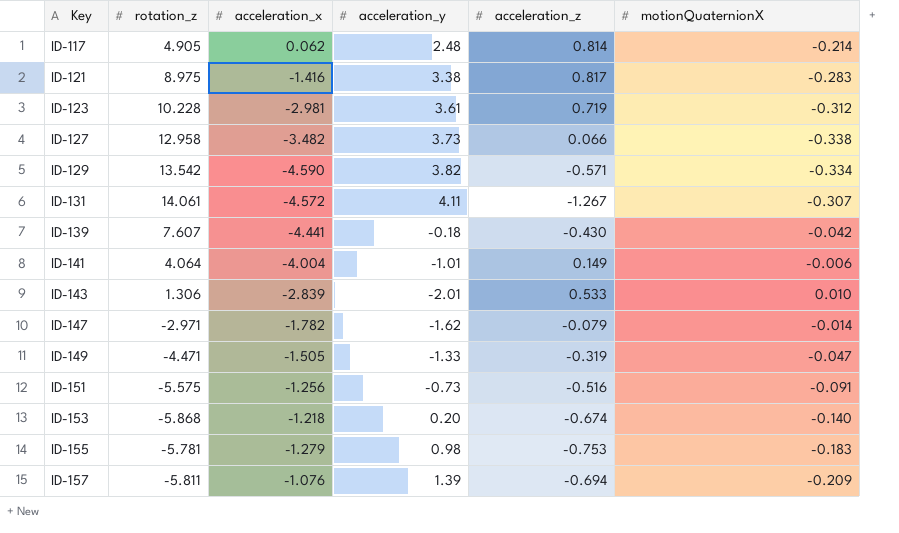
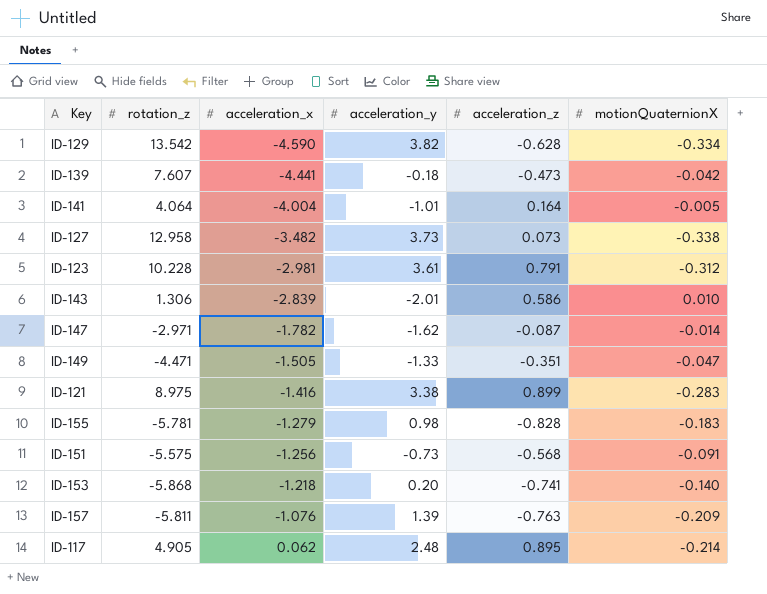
row order: Key ascending -> acceleration_x ascending
row ID-131: 14.061 | -4.572 | 4.11 | -1.267 | -0.307 -> none
ID-129 | acceleration_z: -0.571 -> -0.628
ID-139 | acceleration_z: -0.430 -> -0.473
ID-141 | acceleration_z: 0.149 -> 0.164
ID-141 | motionQuaternionX: -0.006 -> -0.005
ID-127 | acceleration_z: 0.066 -> 0.073
ID-123 | acceleration_z: 0.719 -> 0.791
ID-143 | acceleration_z: 0.533 -> 0.586
ID-147 | acceleration_z: -0.079 -> -0.087
ID-149 | acceleration_z: -0.319 -> -0.351
ID-121 | acceleration_z: 0.817 -> 0.899
ID-155 | acceleration_z: -0.753 -> -0.828
ID-151 | acceleration_z: -0.516 -> -0.568
ID-153 | acceleration_z: -0.674 -> -0.741
ID-157 | acceleration_z: -0.694 -> -0.763
ID-117 | acceleration_z: 0.814 -> 0.895

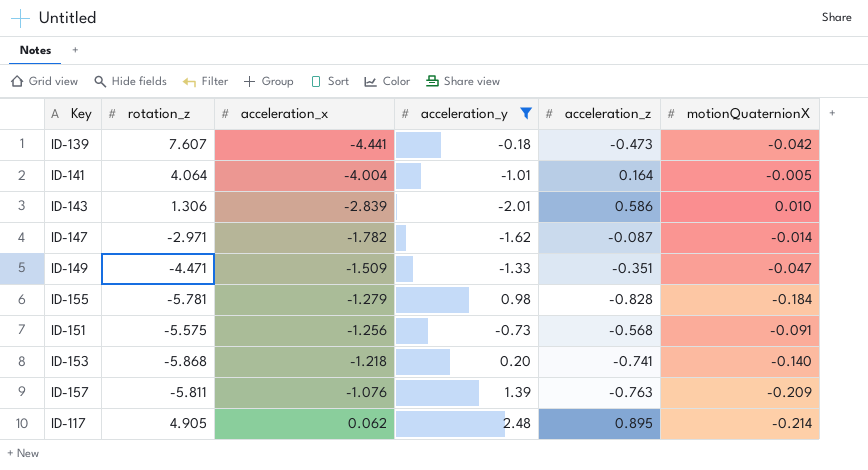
filter: none -> acceleration_y <= 2.48
ID-149 | acceleration_x: -1.505 -> -1.509
ID-155 | motionQuaternionX: -0.183 -> -0.184

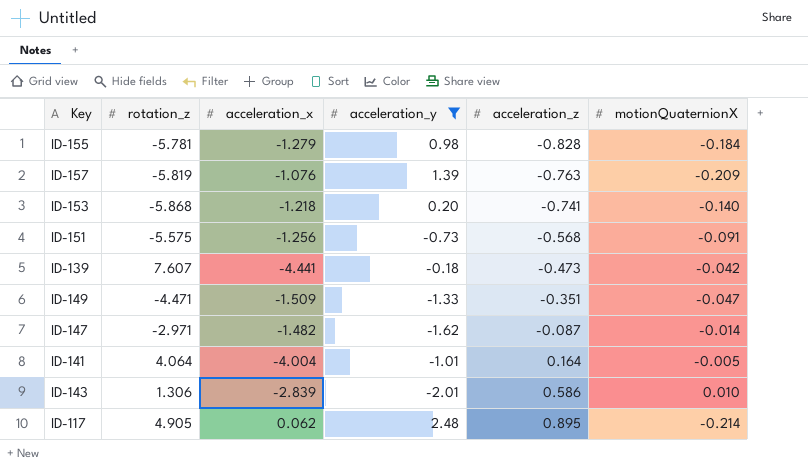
row order: acceleration_x ascending -> acceleration_z ascending
ID-157 | rotation_z: -5.811 -> -5.819
ID-147 | acceleration_x: -1.782 -> -1.482

